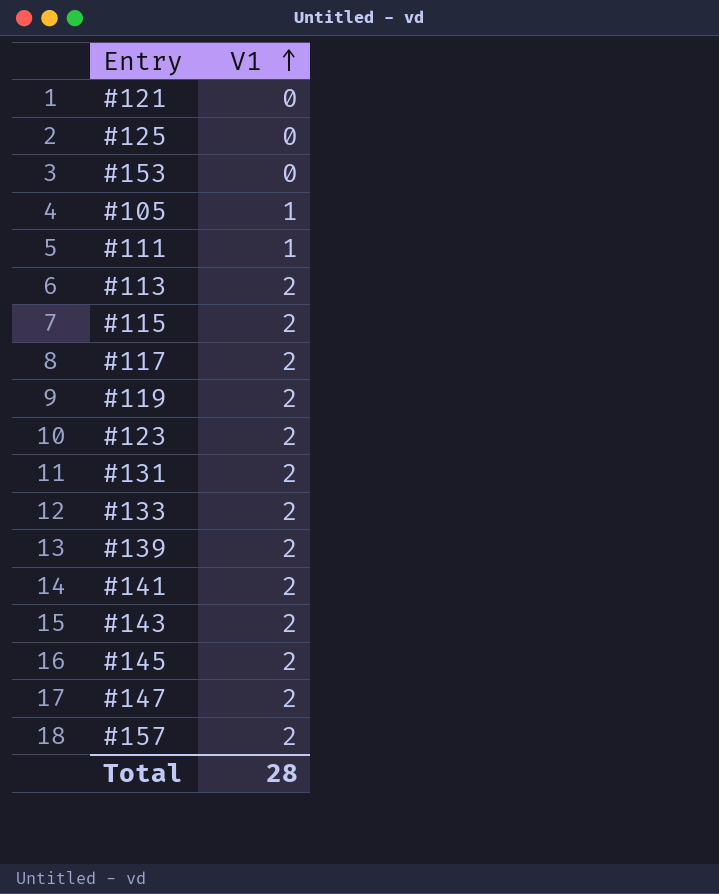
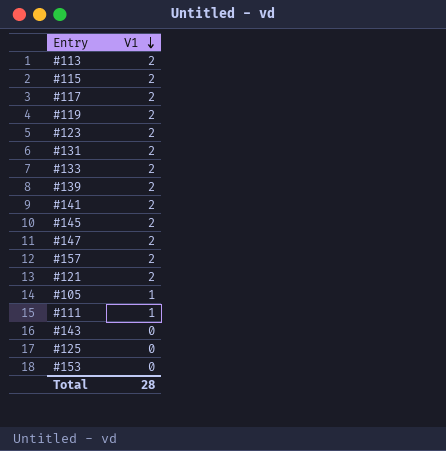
row order: V1 ascending -> V1 descending
#121 | V1: 0 -> 2
#143 | V1: 2 -> 0

